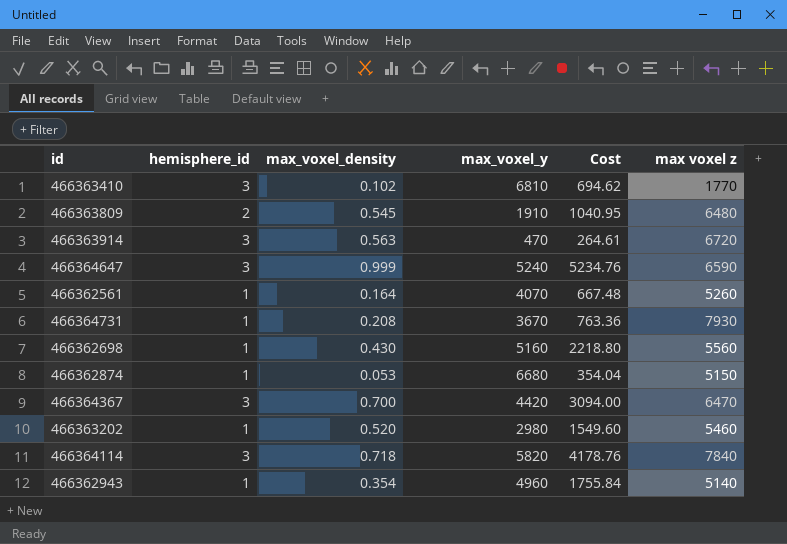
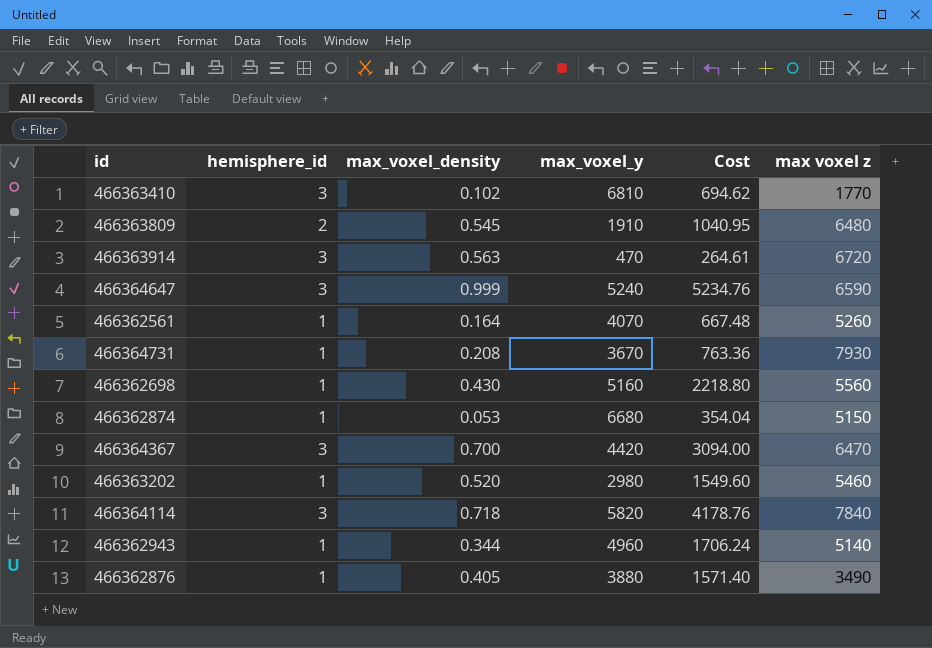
466362943 | max_voxel_density: 0.354 -> 0.344
466362943 | Cost: 1755.84 -> 1706.24
row 466362876: none -> 1 | 0.405 | 3880 | 1571.40 | 3490

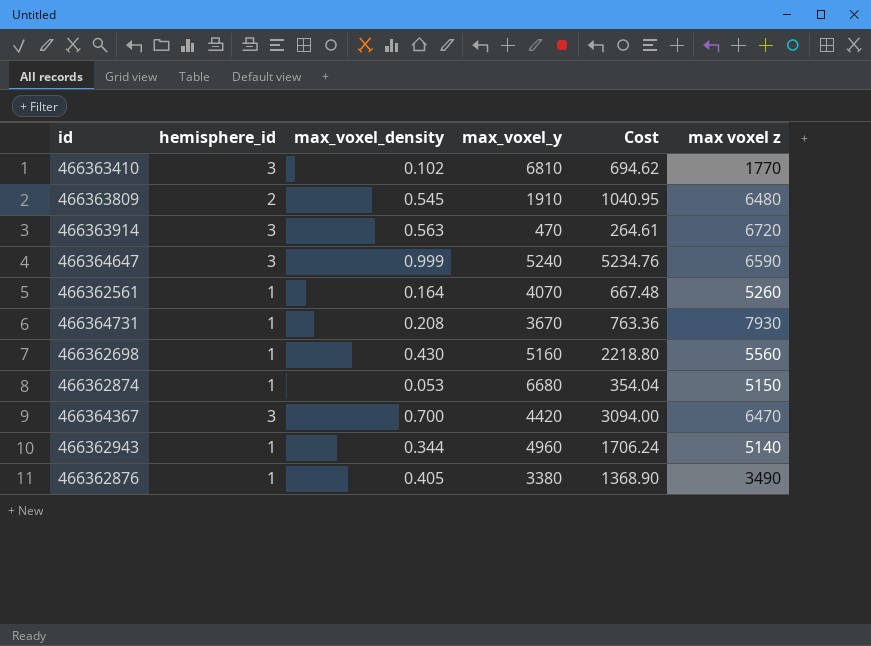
row 466363202: 1 | 0.520 | 2980 | 1549.60 | 5460 -> none
row 466364114: 3 | 0.718 | 5820 | 4178.76 | 7840 -> none
466362876 | max_voxel_y: 3880 -> 3380
466362876 | Cost: 1571.40 -> 1368.90

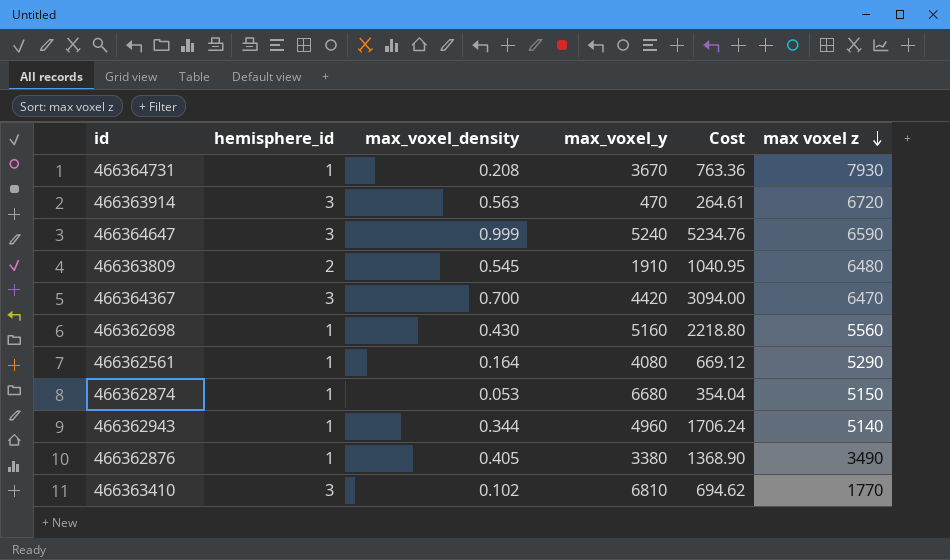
row order: none -> max voxel z descending
466362561 | max_voxel_y: 4070 -> 4080
466362561 | Cost: 667.48 -> 669.12
466362561 | max voxel z: 5260 -> 5290

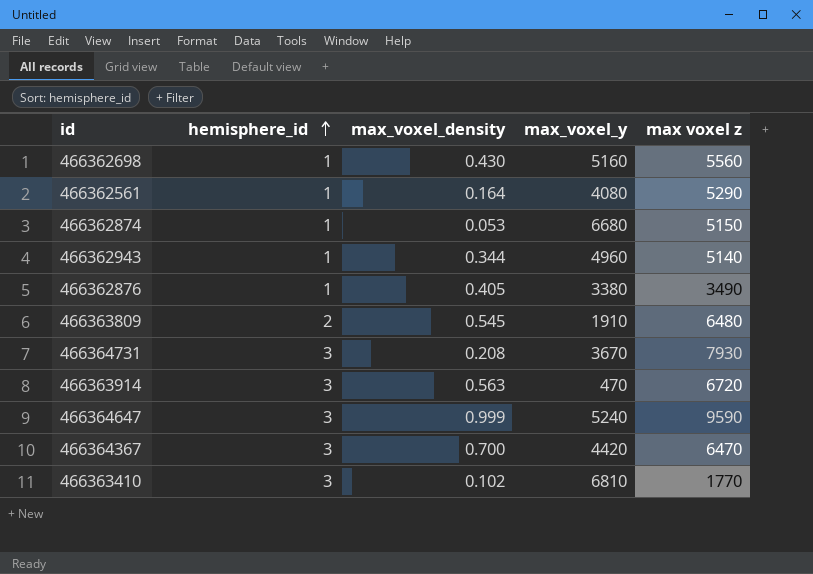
row order: max voxel z descending -> hemisphere_id ascending
column Cost | formula: [max_voxel_density] * [max_voxel_y] -> none
466364731 | hemisphere_id: 1 -> 3
466364647 | max voxel z: 6590 -> 9590

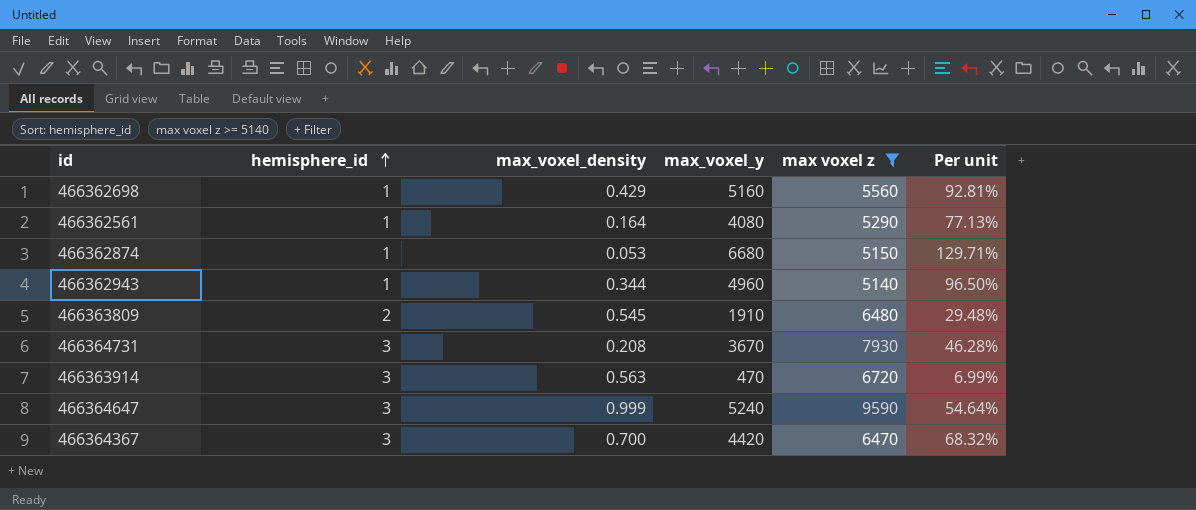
filter: none -> max voxel z >= 5140
column Per unit | formula: none -> [max_voxel_y] / [max voxel z]
466362698 | max_voxel_density: 0.430 -> 0.429

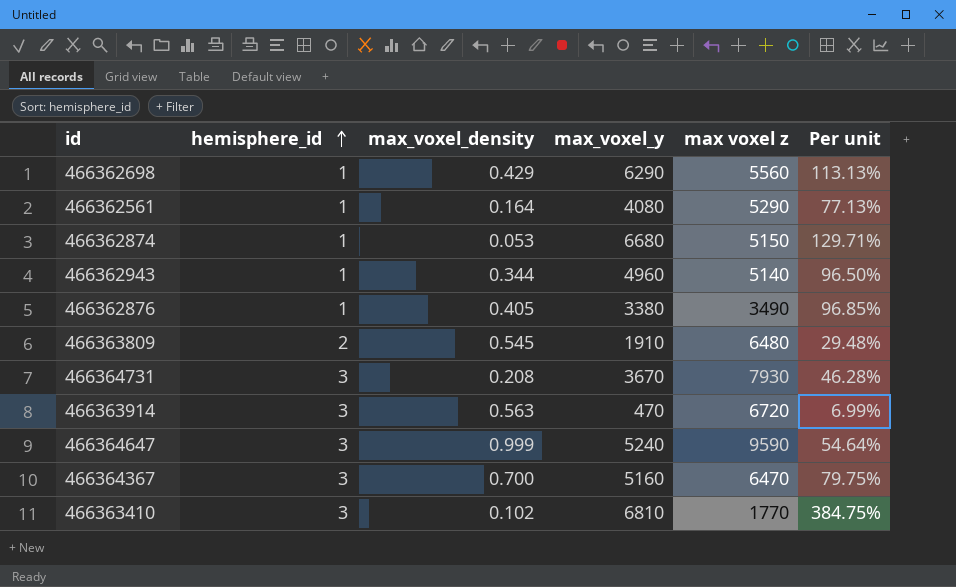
filter: max voxel z >= 5140 -> none
466362698 | max_voxel_y: 5160 -> 6290
466362698 | Per unit: 92.81% -> 113.13%
466364367 | max_voxel_y: 4420 -> 5160
466364367 | Per unit: 68.32% -> 79.75%

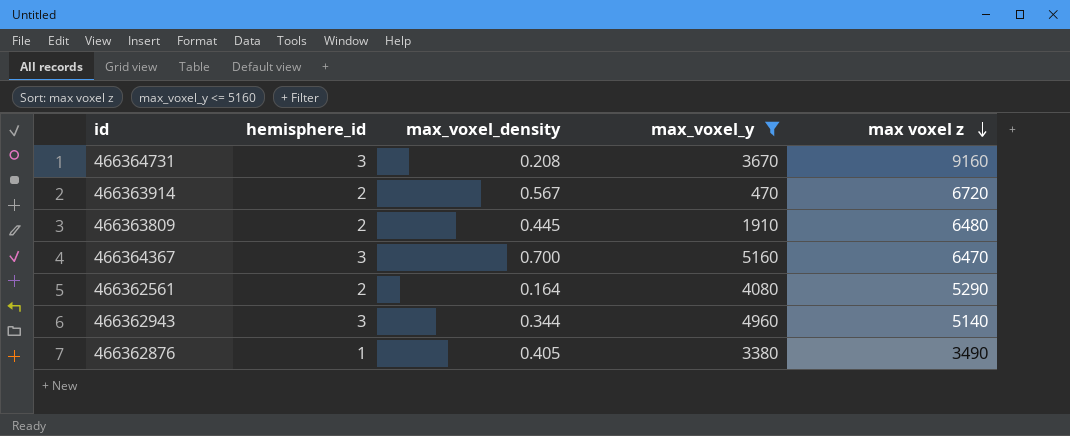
filter: none -> max_voxel_y <= 5160
row order: hemisphere_id ascending -> max voxel z descending
column Per unit | formula: [max_voxel_y] / [max voxel z] -> none
466364731 | max voxel z: 7930 -> 9160
466363914 | hemisphere_id: 3 -> 2
466363914 | max_voxel_density: 0.563 -> 0.567
466363809 | max_voxel_density: 0.545 -> 0.445
466362561 | hemisphere_id: 1 -> 2
466362943 | hemisphere_id: 1 -> 3

